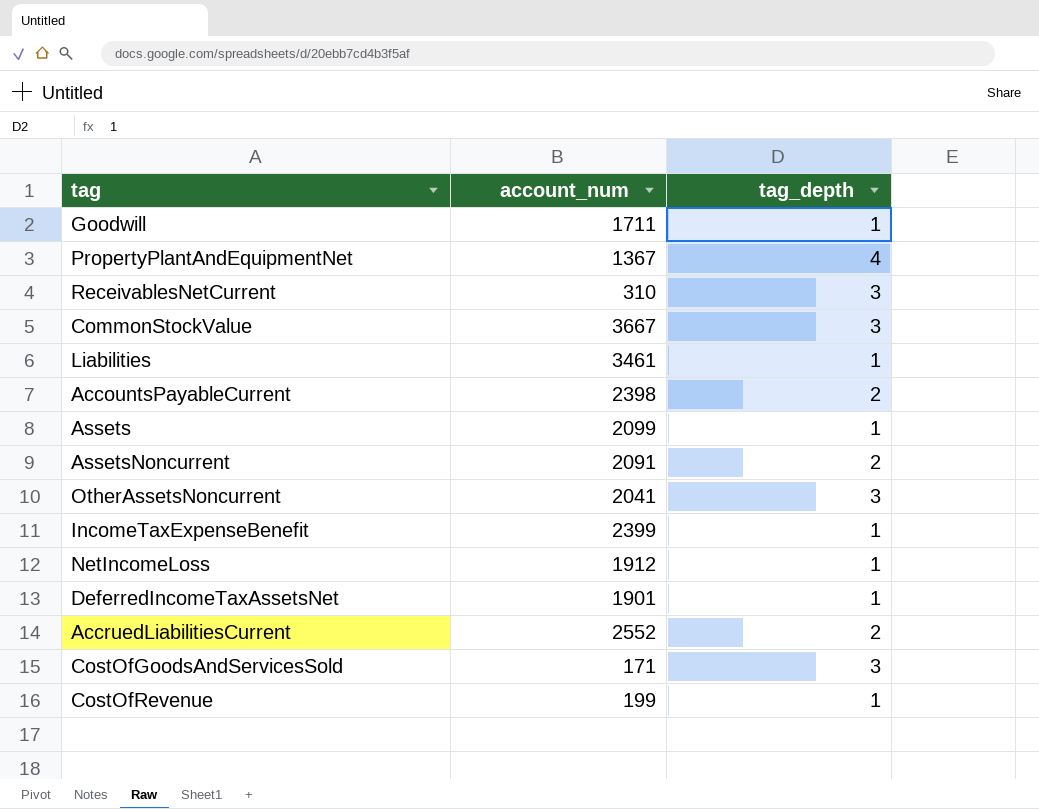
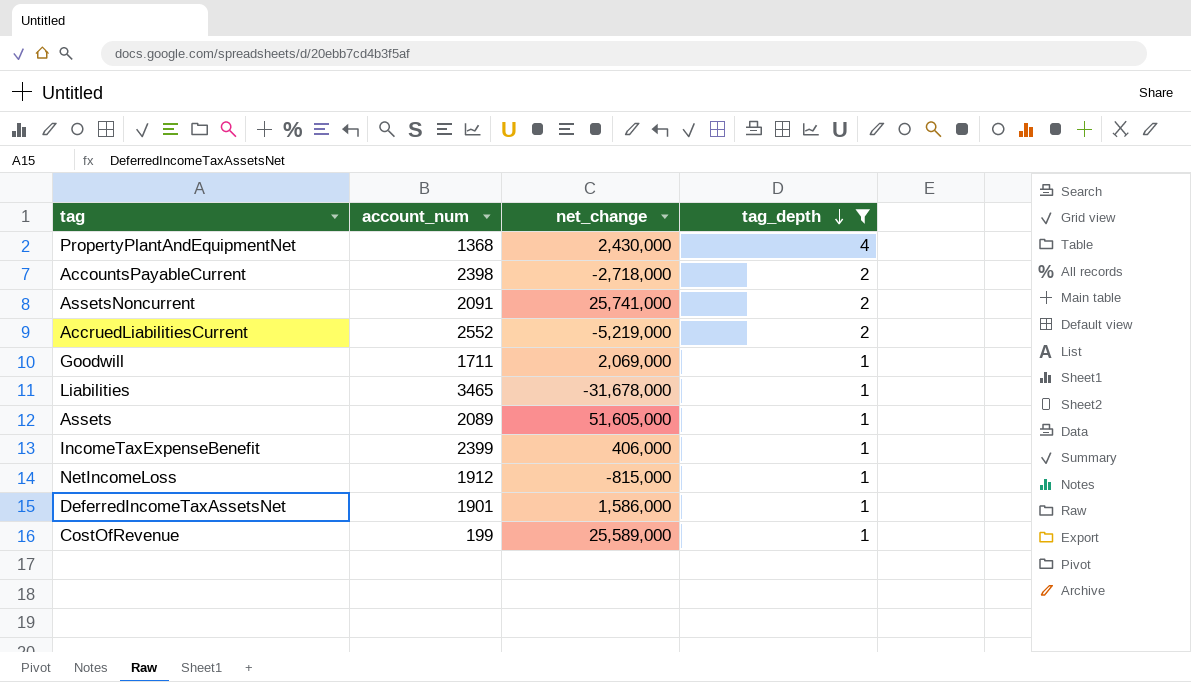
filter: none -> tag_depth != 3
row order: none -> tag_depth descending
column net_change | position: none -> 3
PropertyPlantAndEquipmentNet | account_num: 1367 -> 1368
Liabilities | account_num: 3461 -> 3465
Assets | account_num: 2099 -> 2089

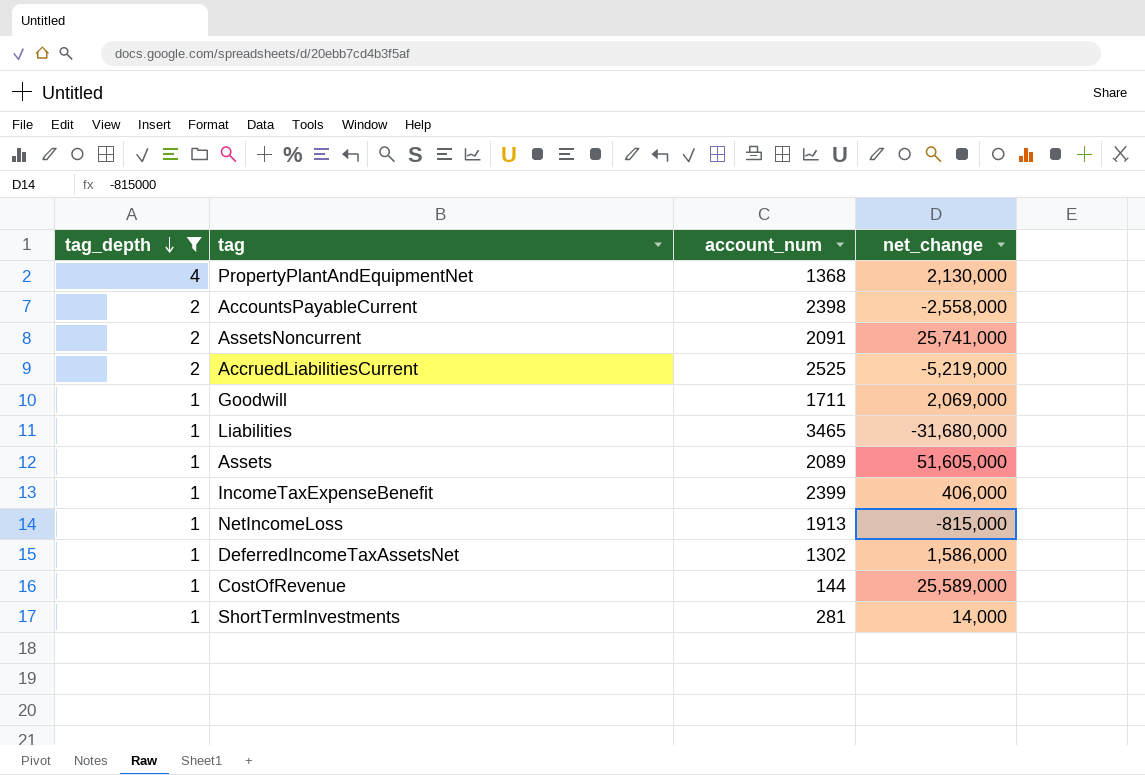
column tag_depth | position: 4 -> 1
PropertyPlantAndEquipmentNet | net_change: 2,430,000 -> 2,130,000
AccountsPayableCurrent | net_change: -2,718,000 -> -2,558,000
AccruedLiabilitiesCurrent | account_num: 2552 -> 2525
Liabilities | net_change: -31,678,000 -> -31,680,000
NetIncomeLoss | account_num: 1912 -> 1913
DeferredIncomeTaxAssetsNet | account_num: 1901 -> 1302
CostOfRevenue | account_num: 199 -> 144
row ShortTermInvestments: none -> 1 | 281 | 14,000

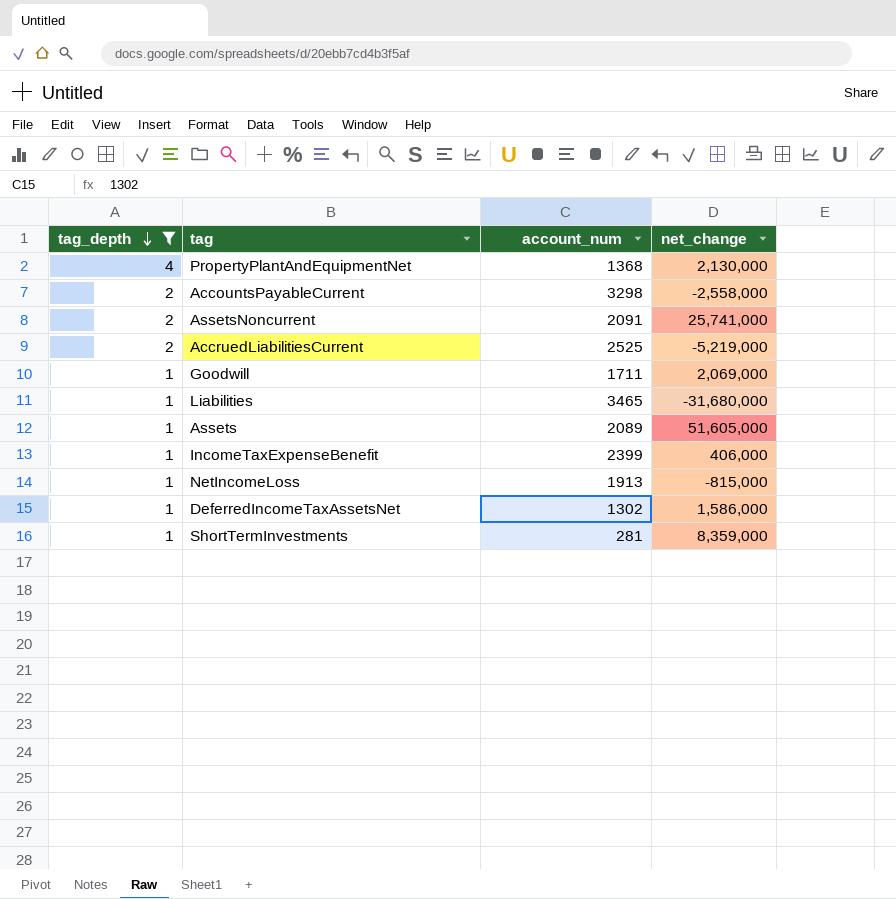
row CostOfRevenue: 1 | 144 | 25,589,000 -> none
AccountsPayableCurrent | account_num: 2398 -> 3298
ShortTermInvestments | net_change: 14,000 -> 8,359,000

